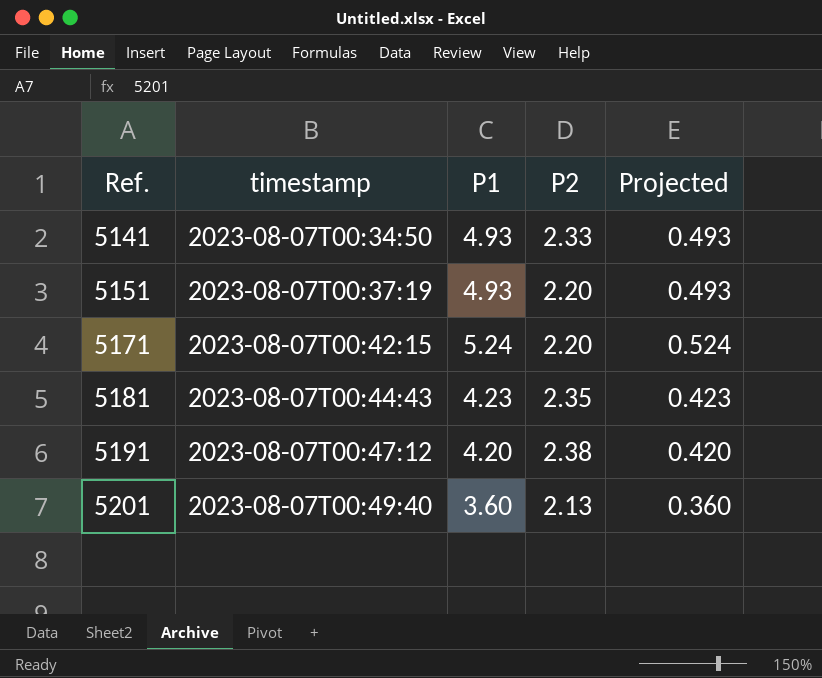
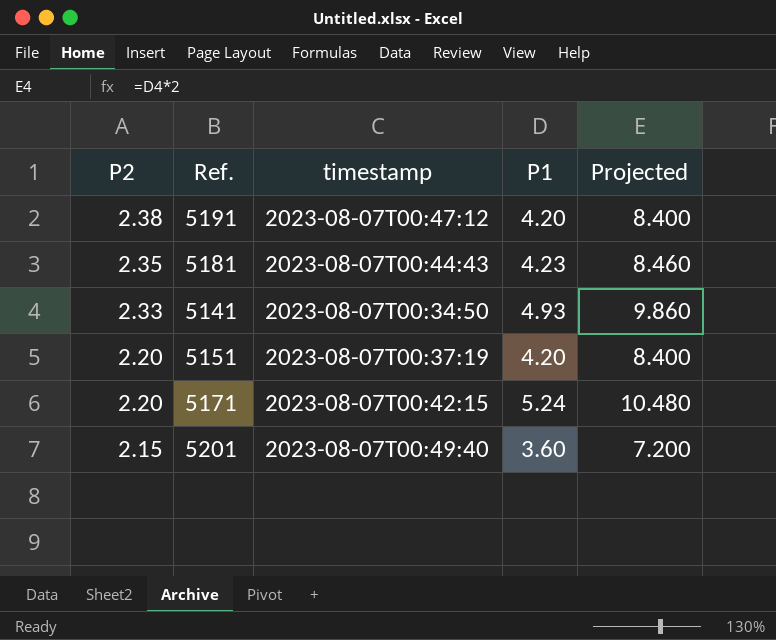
row order: Ref. ascending -> P2 descending
column P2 | position: 4 -> 1
column Projected | formula: [P1] * 0.1 -> [P1] * 2
5151 | P1: 4.93 -> 4.20
5201 | P2: 2.13 -> 2.15

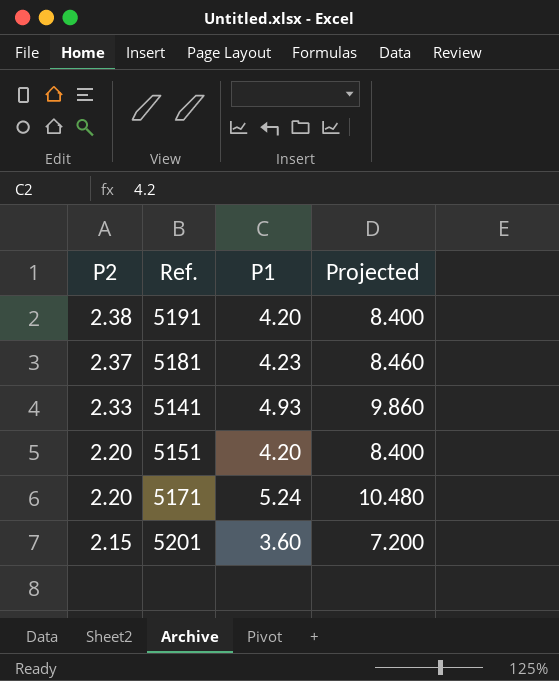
column timestamp | position: 3 -> none
5181 | P2: 2.35 -> 2.37

